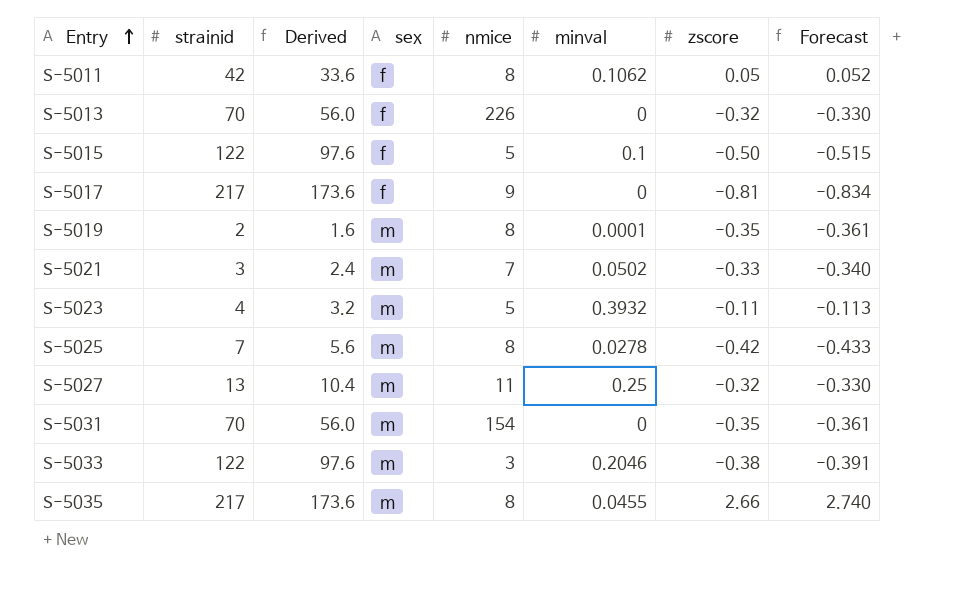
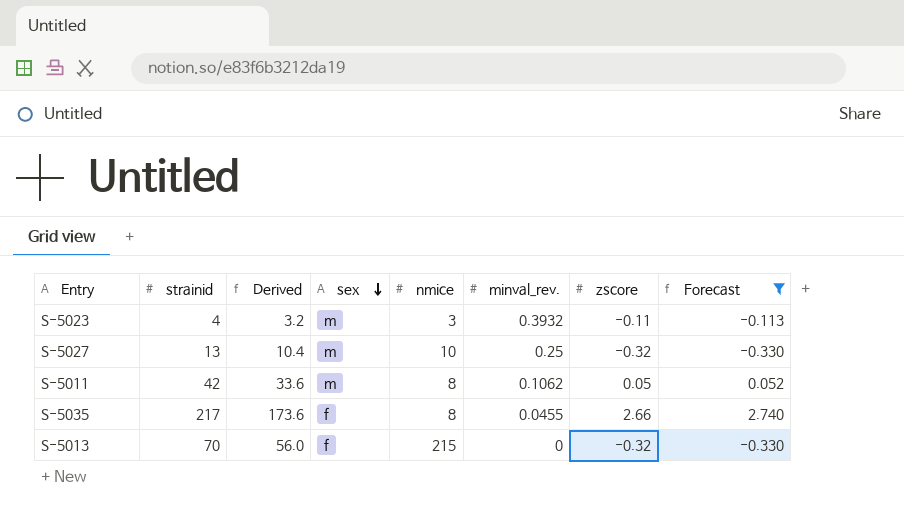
filter: none -> Forecast >= -0.330
row order: Entry ascending -> sex descending
column name: minval -> minval_rev.
S-5023 | nmice: 5 -> 3
S-5027 | nmice: 11 -> 10
S-5011 | sex: f -> m
S-5035 | sex: m -> f
S-5013 | nmice: 226 -> 215

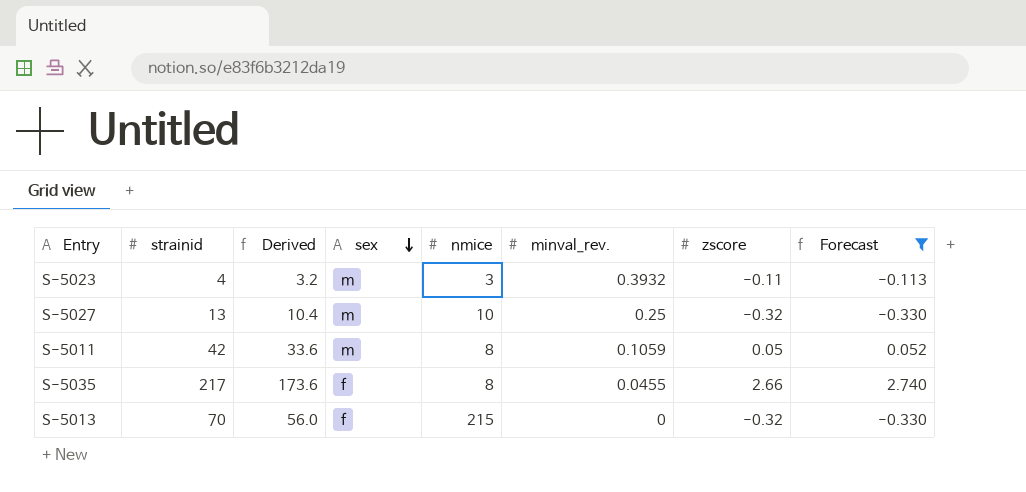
S-5011 | minval_rev.: 0.1062 -> 0.1059

